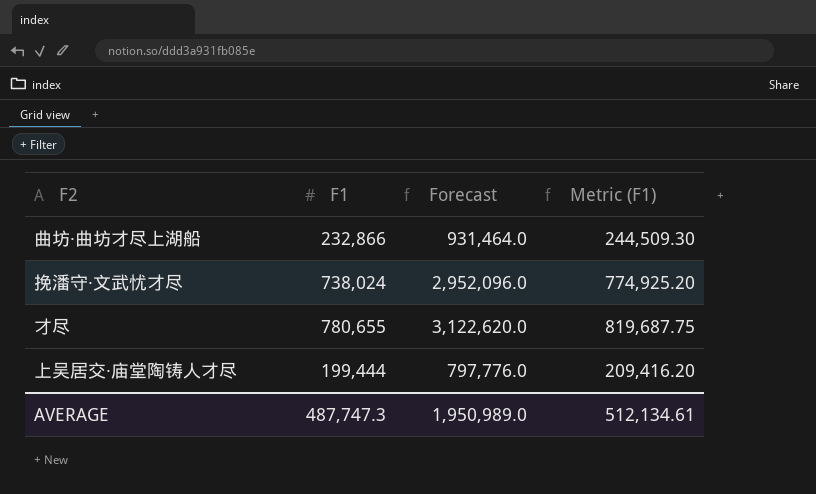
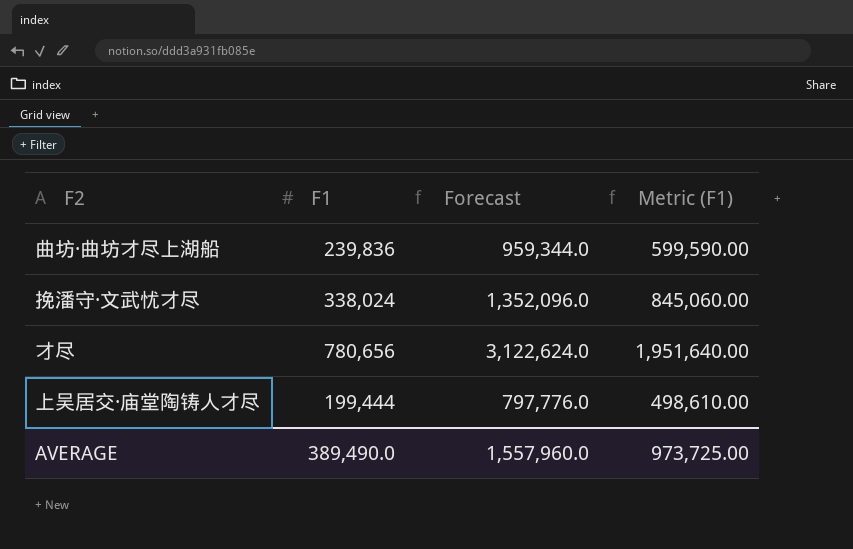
column Metric (F1) | formula: [F1] * 1.05 -> [F1] * 2.5
曲坊·曲坊才尽上湖船 | F1: 232,866 -> 239,836
曲坊·曲坊才尽上湖船 | Forecast: 931,464.0 -> 959,344.0
挽潘守·文武忧才尽 | F1: 738,024 -> 338,024
挽潘守·文武忧才尽 | Forecast: 2,952,096.0 -> 1,352,096.0
才尽 | F1: 780,655 -> 780,656
才尽 | Forecast: 3,122,620.0 -> 3,122,624.0
AVERAGE | F1: 487,747.3 -> 389,490.0
AVERAGE | Forecast: 1,950,989.0 -> 1,557,960.0
AVERAGE | Metric (F1): 512,134.61 -> 973,725.00

